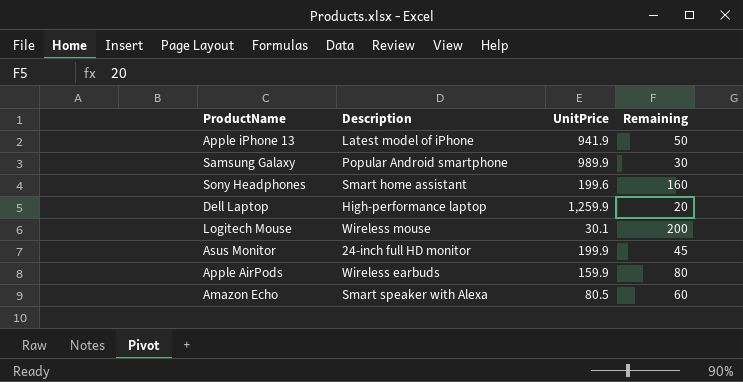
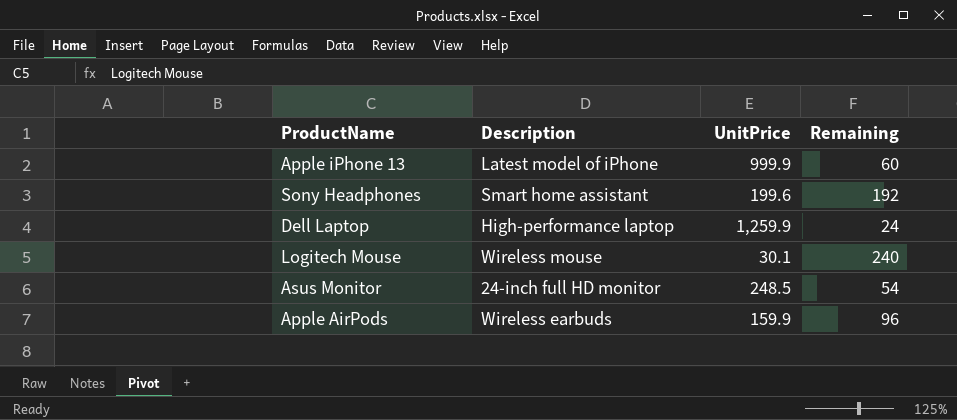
row Samsung Galaxy: Popular Android smartphone | 989.9 | 30 -> none
row Amazon Echo: Smart speaker with Alexa | 80.5 | 60 -> none
Apple iPhone 13 | UnitPrice: 941.9 -> 999.9
Apple iPhone 13 | Remaining: 50 -> 60
Sony Headphones | Remaining: 160 -> 192
Dell Laptop | Remaining: 20 -> 24
Logitech Mouse | Remaining: 200 -> 240
Asus Monitor | UnitPrice: 199.9 -> 248.5
Asus Monitor | Remaining: 45 -> 54
Apple AirPods | Remaining: 80 -> 96

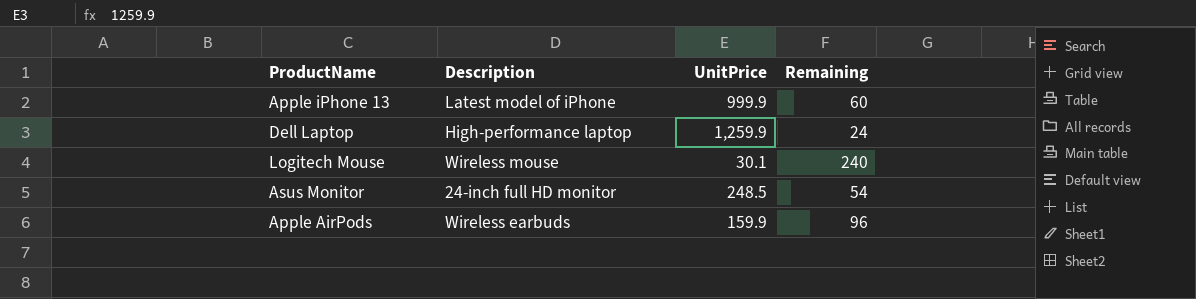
row Sony Headphones: Smart home assistant | 199.6 | 192 -> none

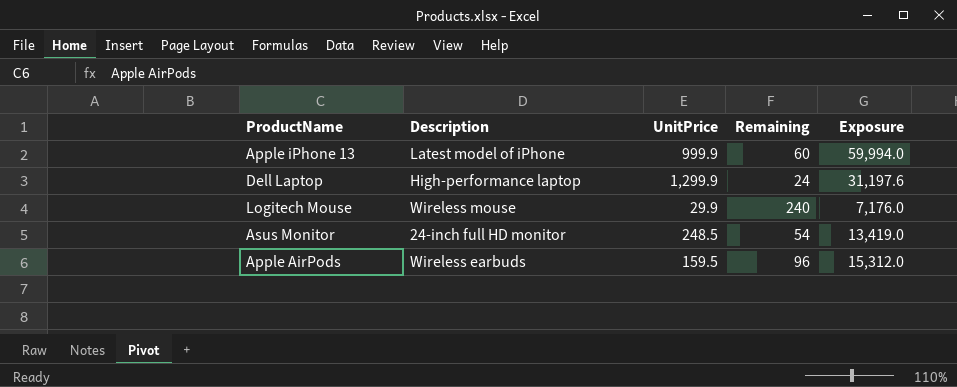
column Exposure | formula: none -> [UnitPrice] * [Remaining]
Dell Laptop | UnitPrice: 1,259.9 -> 1,299.9
Logitech Mouse | UnitPrice: 30.1 -> 29.9
Apple AirPods | UnitPrice: 159.9 -> 159.5

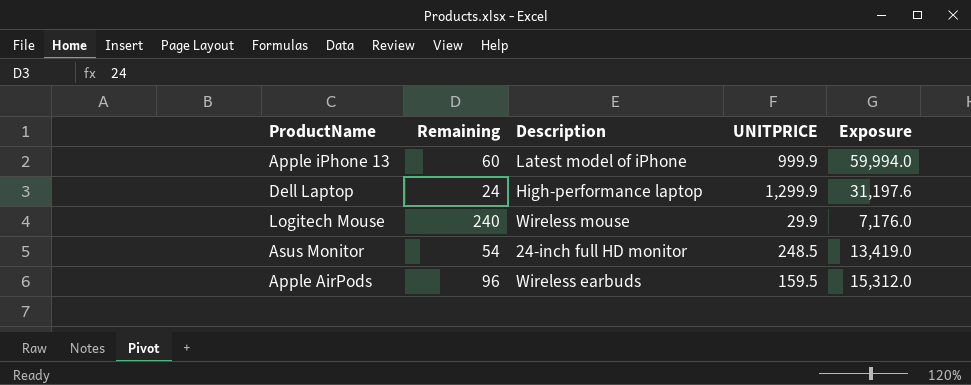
column Remaining | position: 4 -> 2
column name: UnitPrice -> UNITPRICE

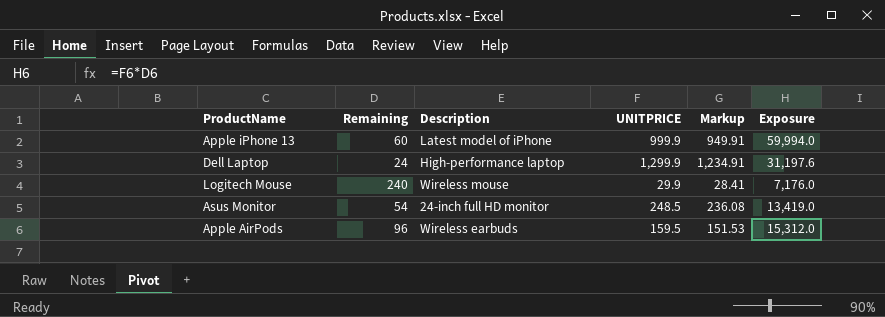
column Markup | formula: none -> [UNITPRICE] * 0.95

